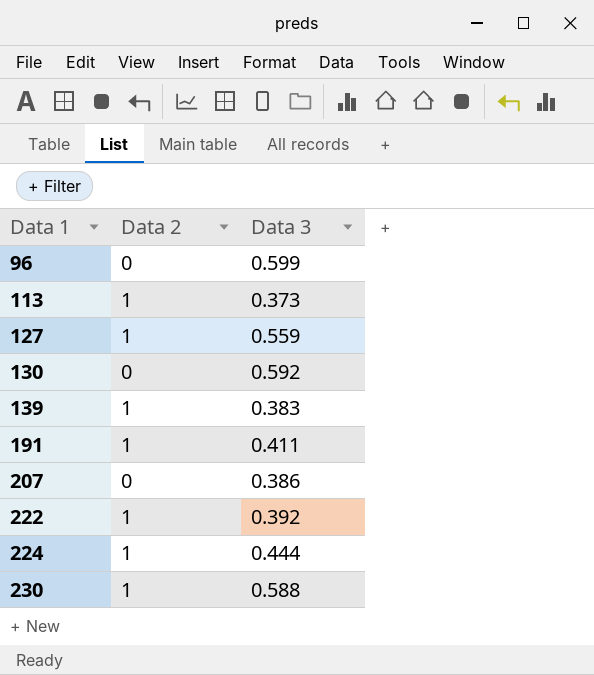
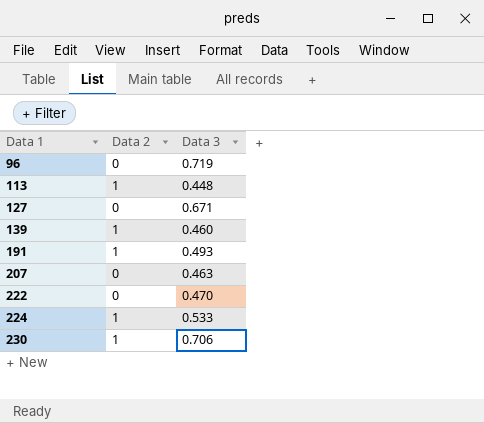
row 130: 0 | 0.592 -> none
96 | Data 3: 0.599 -> 0.719
113 | Data 3: 0.373 -> 0.448
127 | Data 2: 1 -> 0
127 | Data 3: 0.559 -> 0.671
139 | Data 3: 0.383 -> 0.460
191 | Data 3: 0.411 -> 0.493
207 | Data 3: 0.386 -> 0.463
222 | Data 2: 1 -> 0
222 | Data 3: 0.392 -> 0.470
224 | Data 3: 0.444 -> 0.533
230 | Data 3: 0.588 -> 0.706

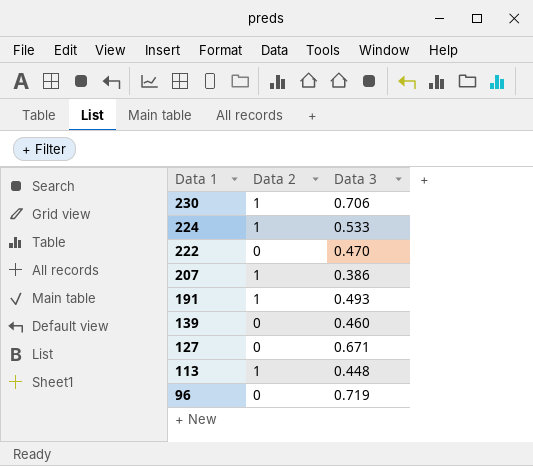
row order: Data 1 ascending -> Data 1 descending
207 | Data 2: 0 -> 1
207 | Data 3: 0.463 -> 0.386
139 | Data 2: 1 -> 0

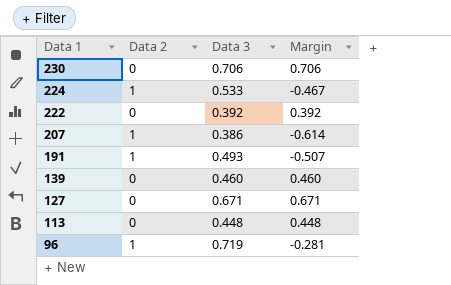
column Margin | formula: none -> [Data 3] - [Data 2]
230 | Data 2: 1 -> 0
222 | Data 3: 0.470 -> 0.392
113 | Data 2: 1 -> 0
96 | Data 2: 0 -> 1

